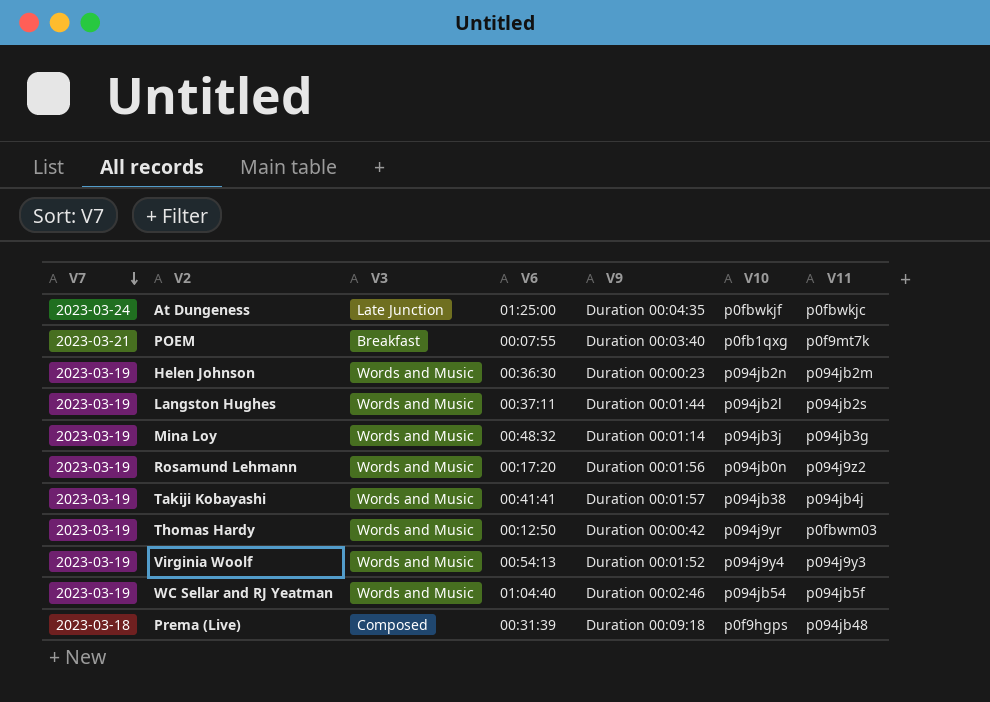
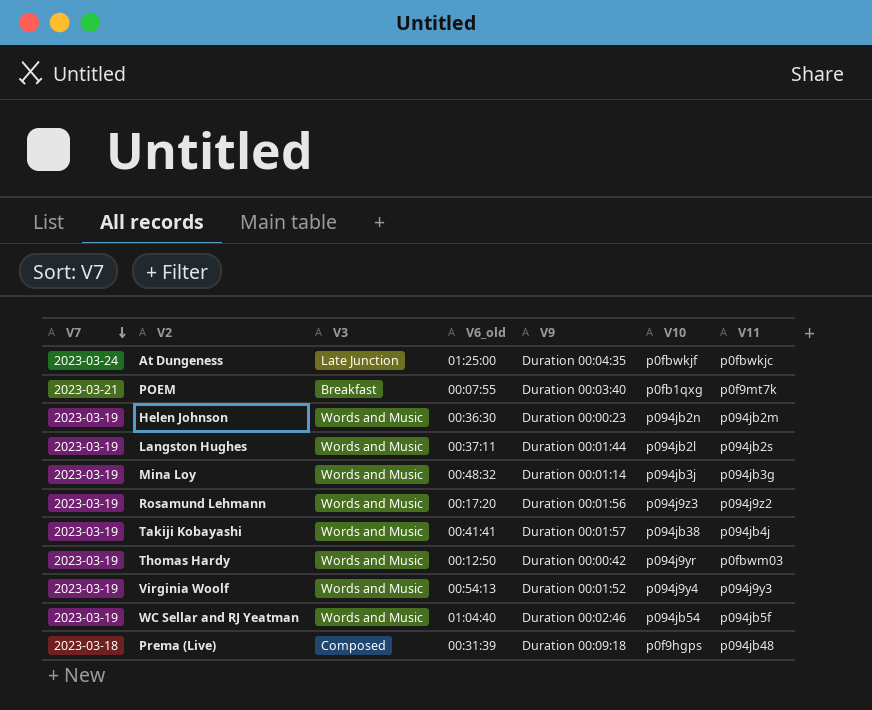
column name: V6 -> V6_old
Rosamund Lehmann | V10: p094jb0n -> p094j9z3

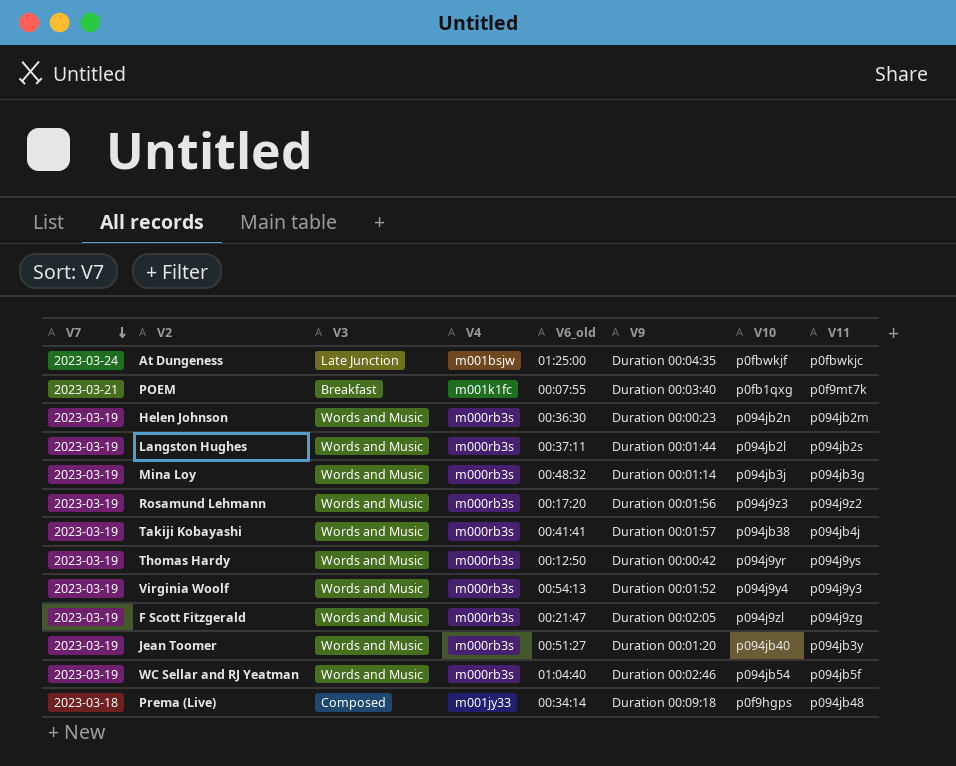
column V4 | position: none -> 4
Thomas Hardy | V11: p0fbwm03 -> p094j9ys
row F Scott Fitzgerald: none -> 2023-03-19 | Words and Music | m000rb3s | 00:21:47 | Duration 00:02:05 | p094j9zl | p094j9zg
row Jean Toomer: none -> 2023-03-19 | Words and Music | m000rb3s | 00:51:27 | Duration 00:01:20 | p094jb40 | p094jb3y
Prema (Live) | V6_old: 00:31:39 -> 00:34:14

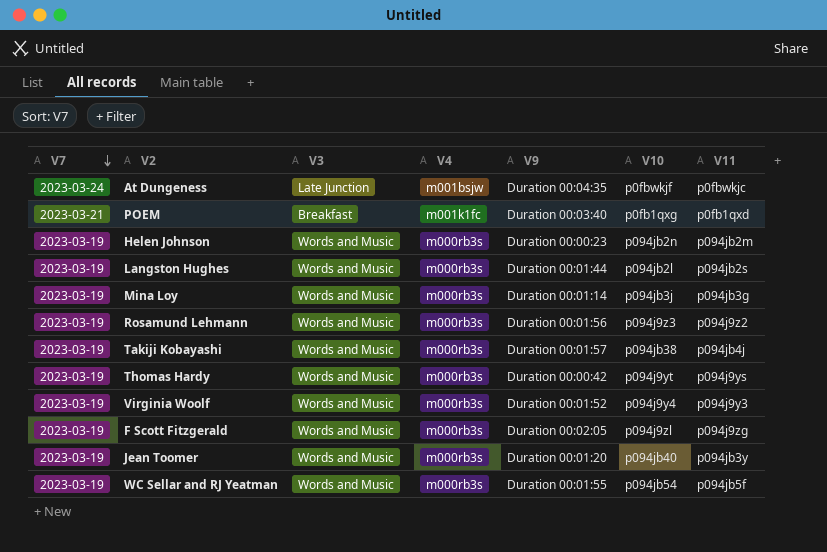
column V6_old | position: 5 -> none
row Prema (Live): 2023-03-18 | Composed | m001jy33 | 00:34:14 | Duration 00:09:18 | p0f9hgps | p094jb48 -> none
POEM | V11: p0f9mt7k -> p0fb1qxd
Thomas Hardy | V10: p094j9yr -> p094j9yt
WC Sellar and RJ Yeatman | V9: Duration 00:02:46 -> Duration 00:01:55

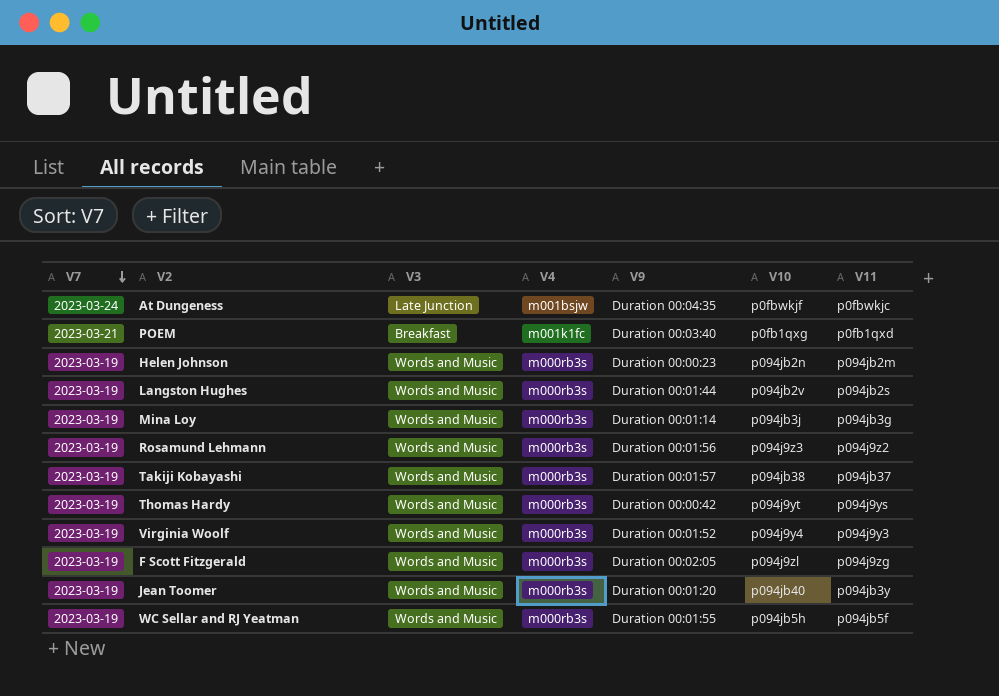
Langston Hughes | V10: p094jb2l -> p094jb2v
Takiji Kobayashi | V11: p094jb4j -> p094jb37
WC Sellar and RJ Yeatman | V10: p094jb54 -> p094jb5h

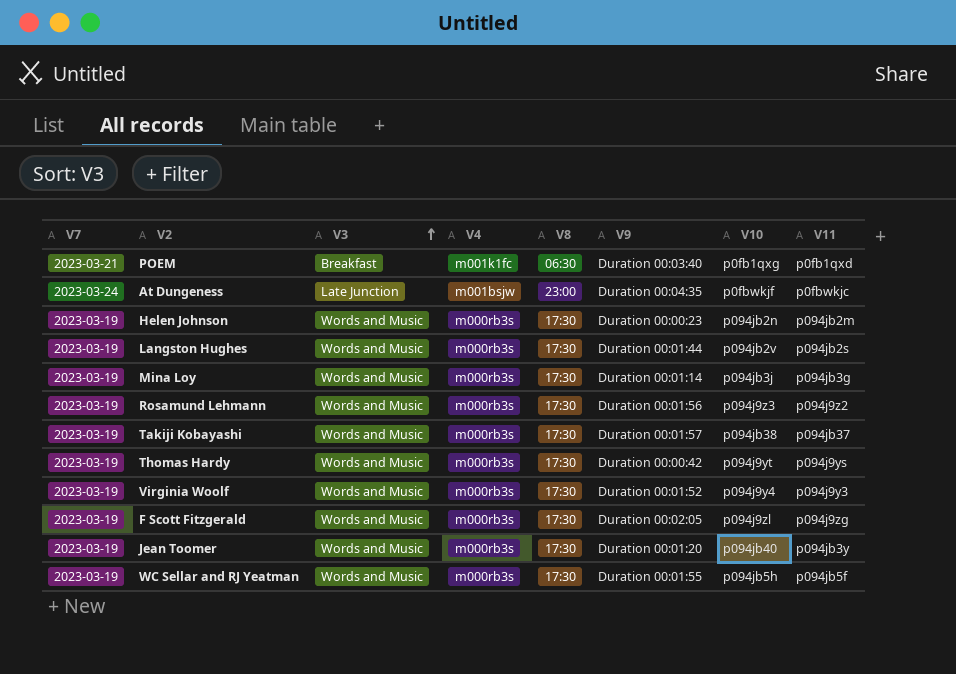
row order: V7 descending -> V3 ascending
column V8 | position: none -> 5

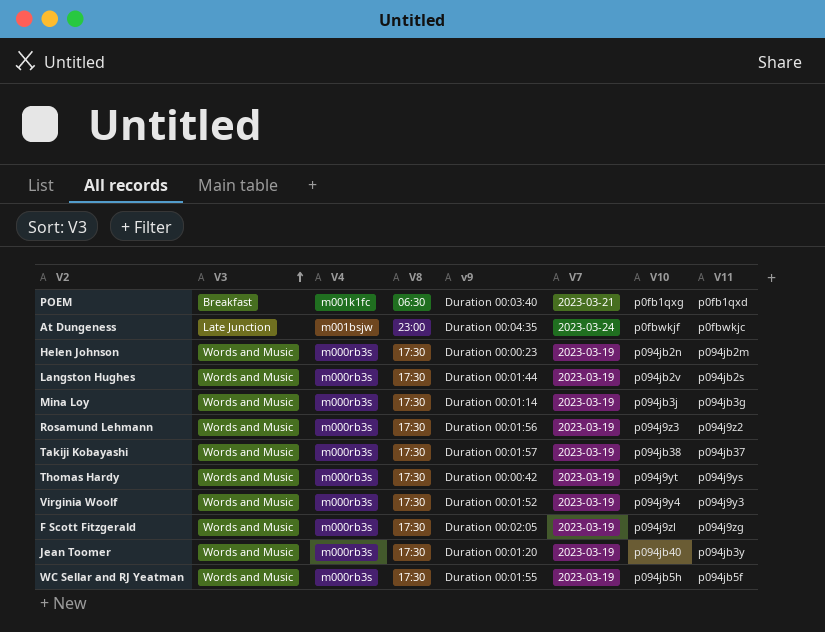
column name: V9 -> v9
column V7 | position: 1 -> 6

